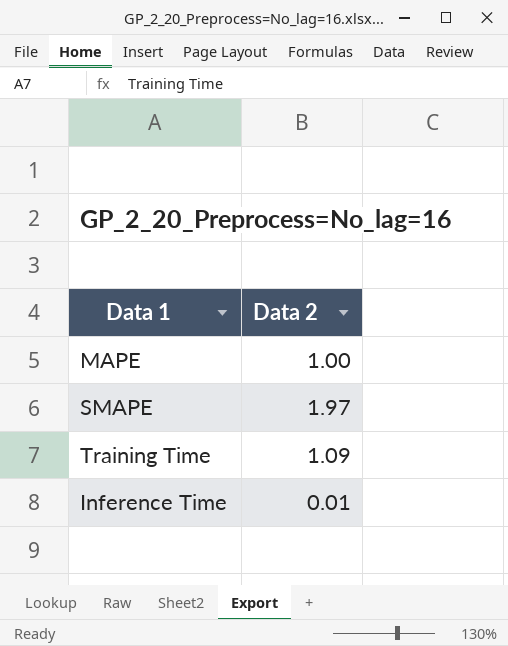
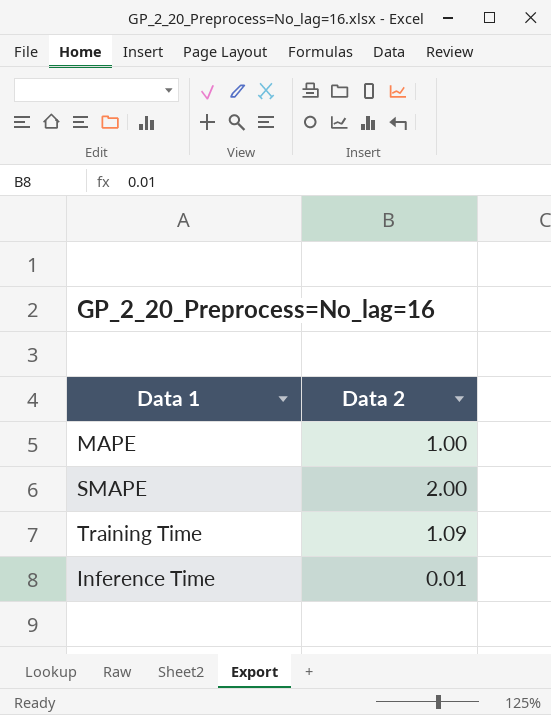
SMAPE | Data 2: 1.97 -> 2.00

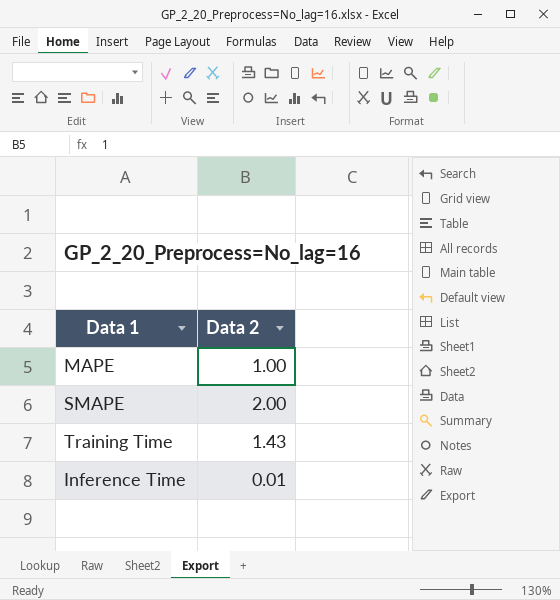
Training Time | Data 2: 1.09 -> 1.43

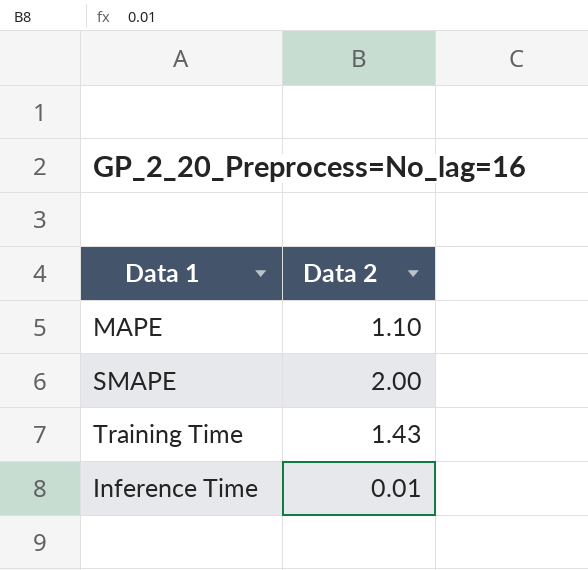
MAPE | Data 2: 1.00 -> 1.10

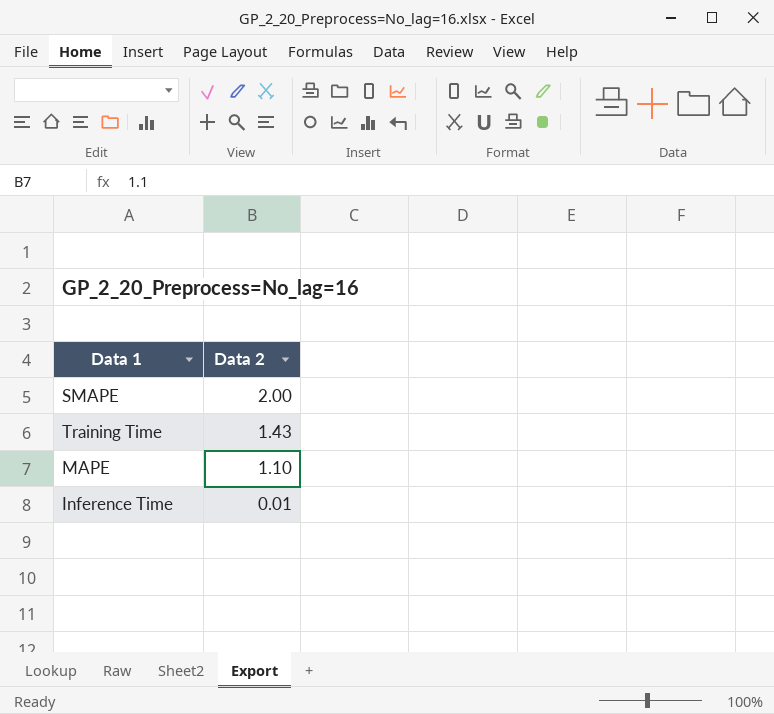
row order: none -> Data 2 descending

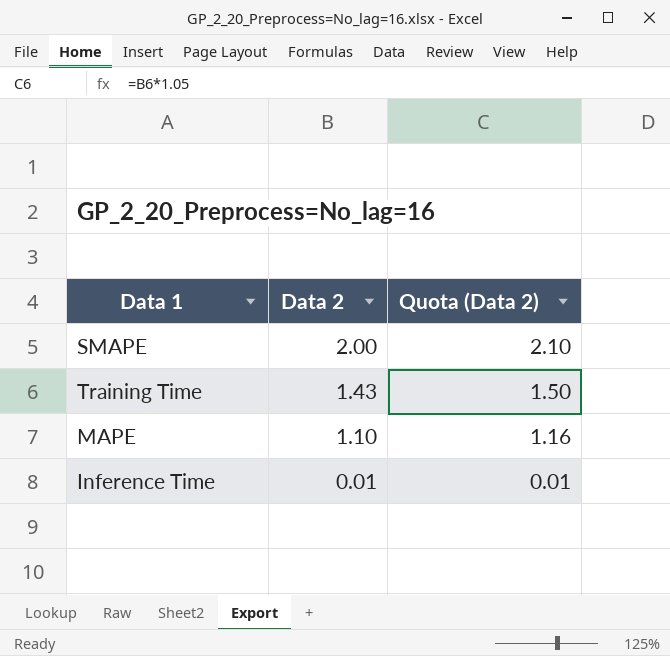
column Quota (Data 2) | formula: none -> [Data 2] * 1.05

